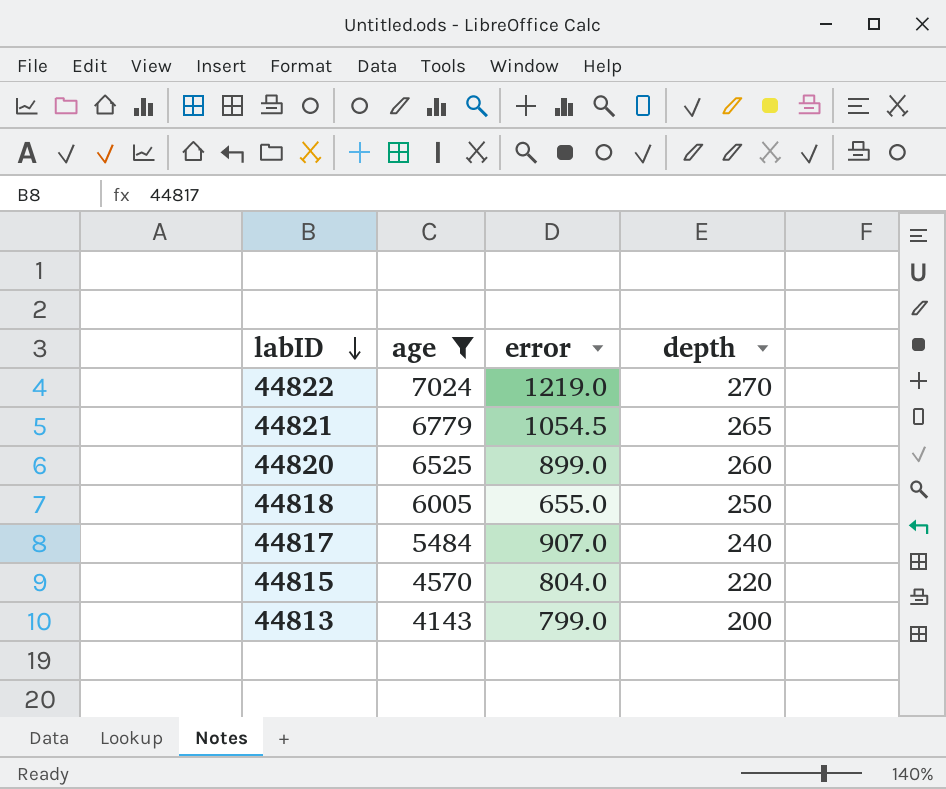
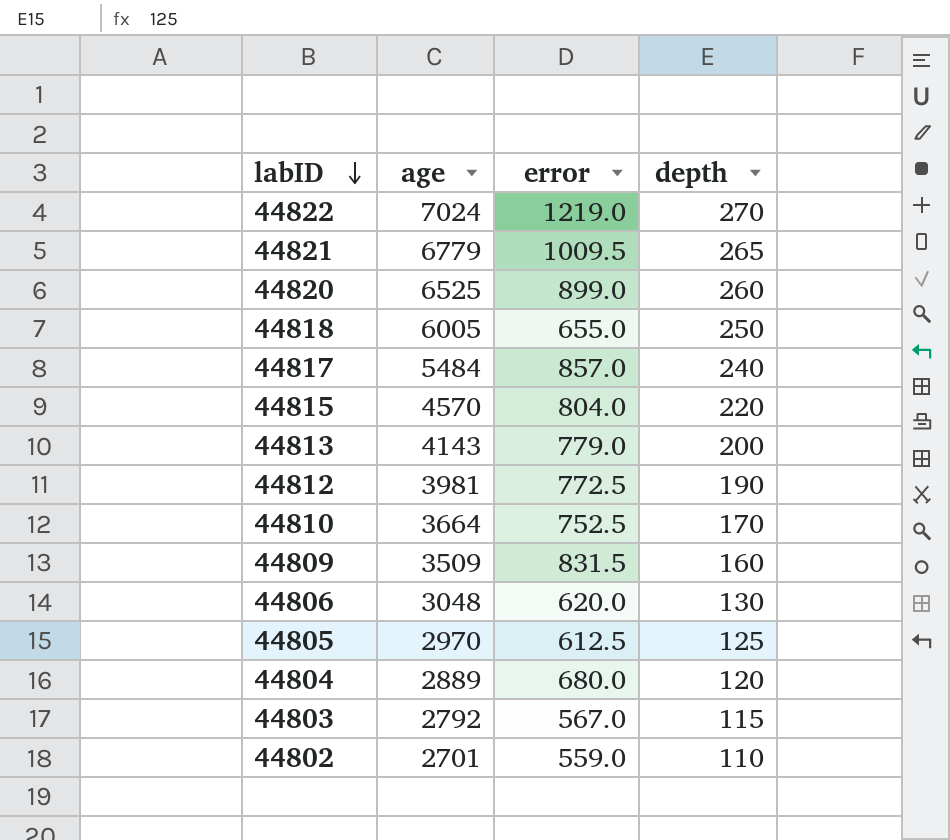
filter: age >= 4143 -> none
44821 | error: 1054.5 -> 1009.5
44817 | error: 907.0 -> 857.0
44813 | error: 799.0 -> 779.0

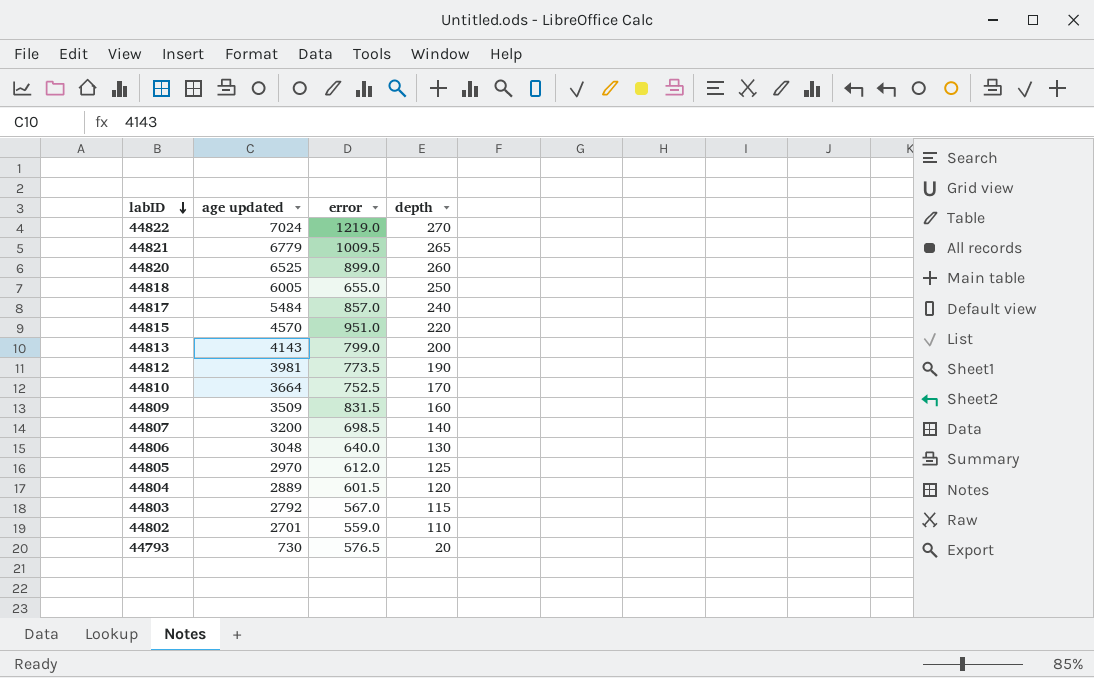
column name: age -> age updated
44815 | error: 804.0 -> 951.0
44813 | error: 779.0 -> 799.0
44812 | error: 772.5 -> 773.5
row 44807: none -> 3200 | 698.5 | 140
44806 | error: 620.0 -> 640.0
44805 | error: 612.5 -> 612.0
44804 | error: 680.0 -> 601.5
row 44793: none -> 730 | 576.5 | 20

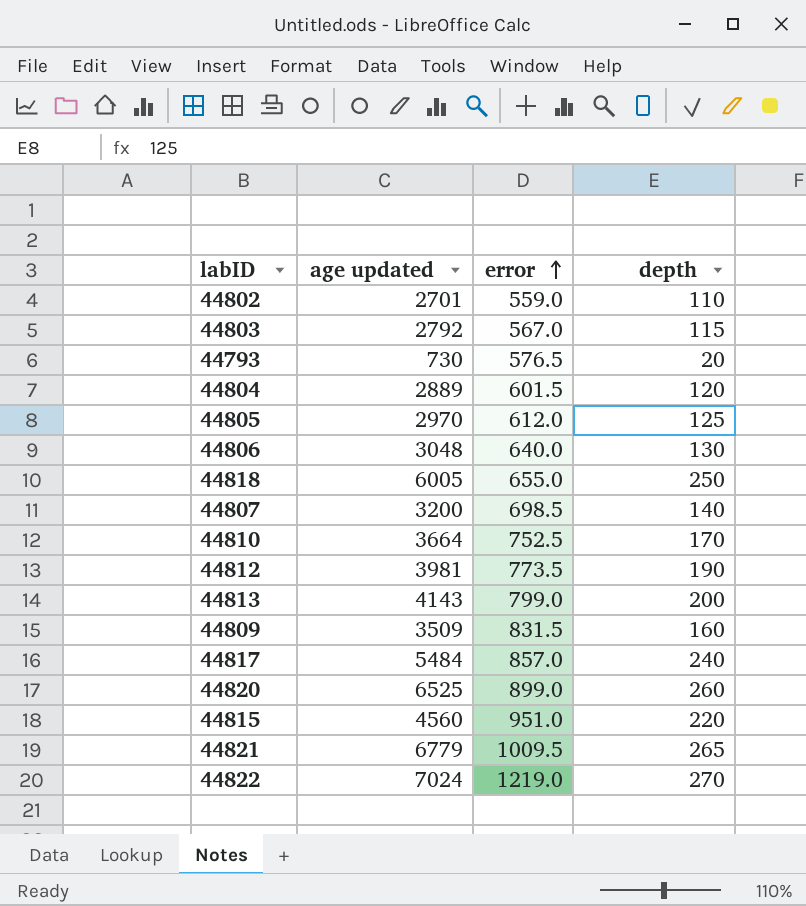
row order: labID descending -> error ascending
44815 | age updated: 4570 -> 4560

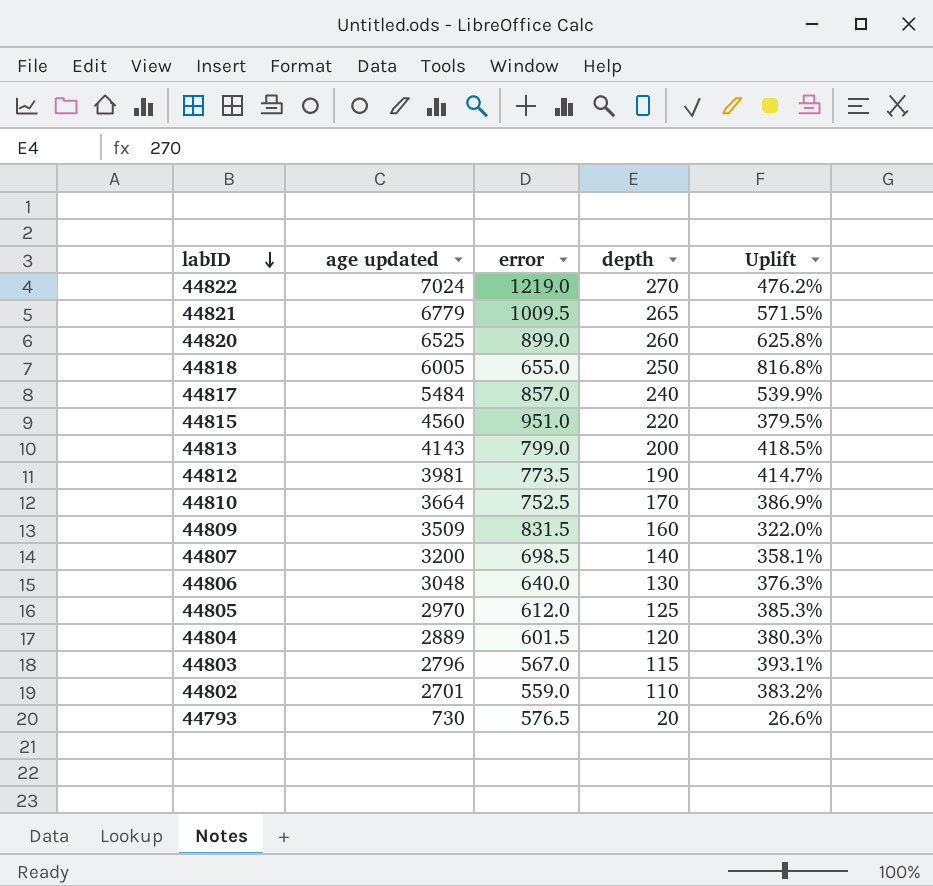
row order: error ascending -> labID descending
column Uplift | formula: none -> ([age updated] - [error]) / [error]
44803 | age updated: 2792 -> 2796

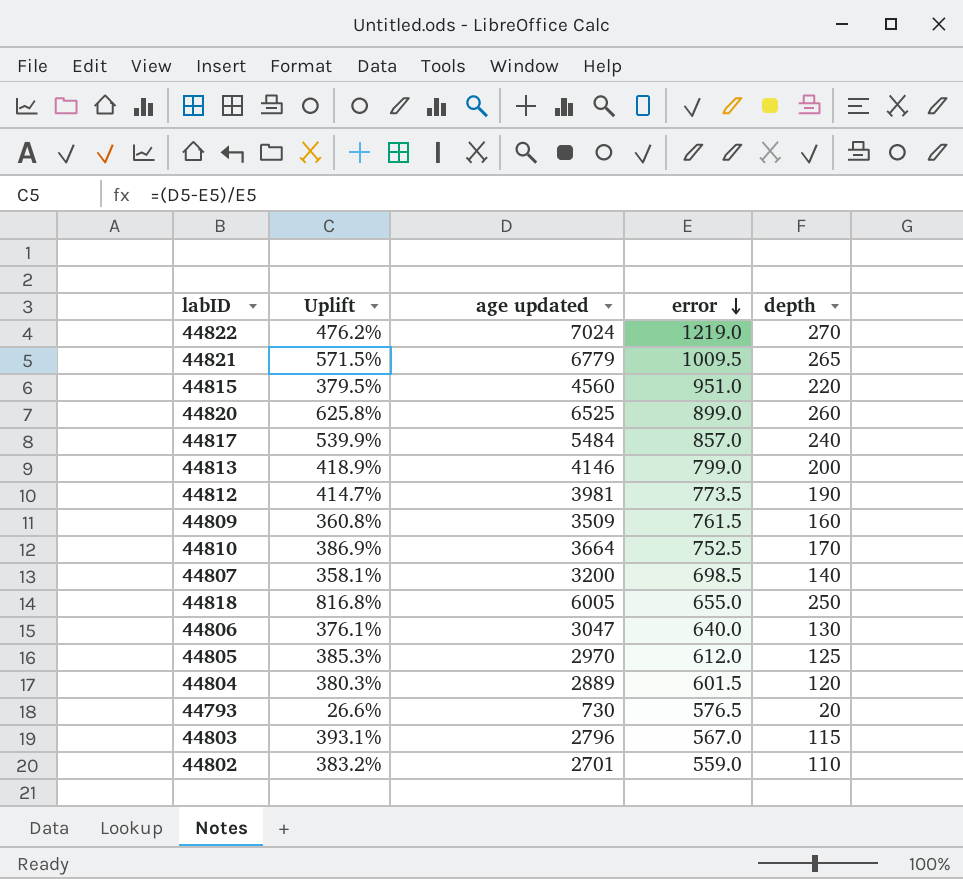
row order: labID descending -> error descending
column Uplift | position: 5 -> 2
44813 | Uplift: 418.5% -> 418.9%
44813 | age updated: 4143 -> 4146
44809 | Uplift: 322.0% -> 360.8%
44809 | error: 831.5 -> 761.5
44806 | Uplift: 376.3% -> 376.1%
44806 | age updated: 3048 -> 3047

